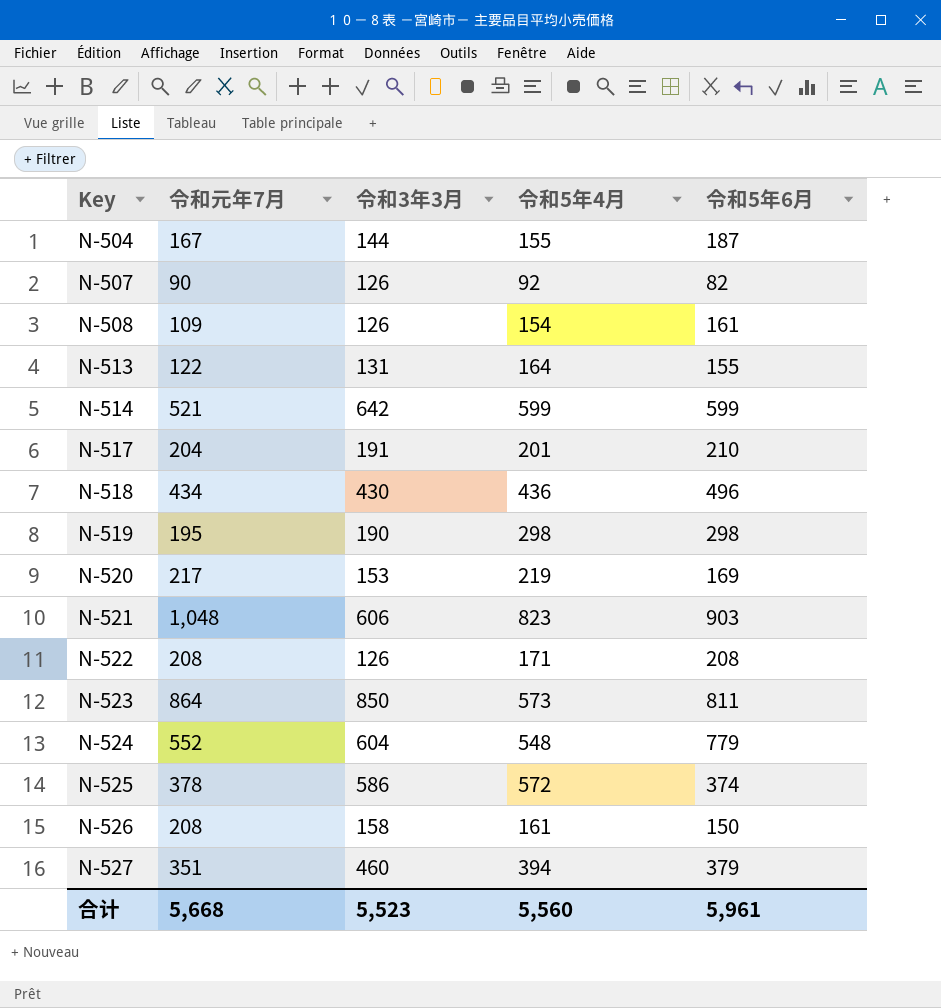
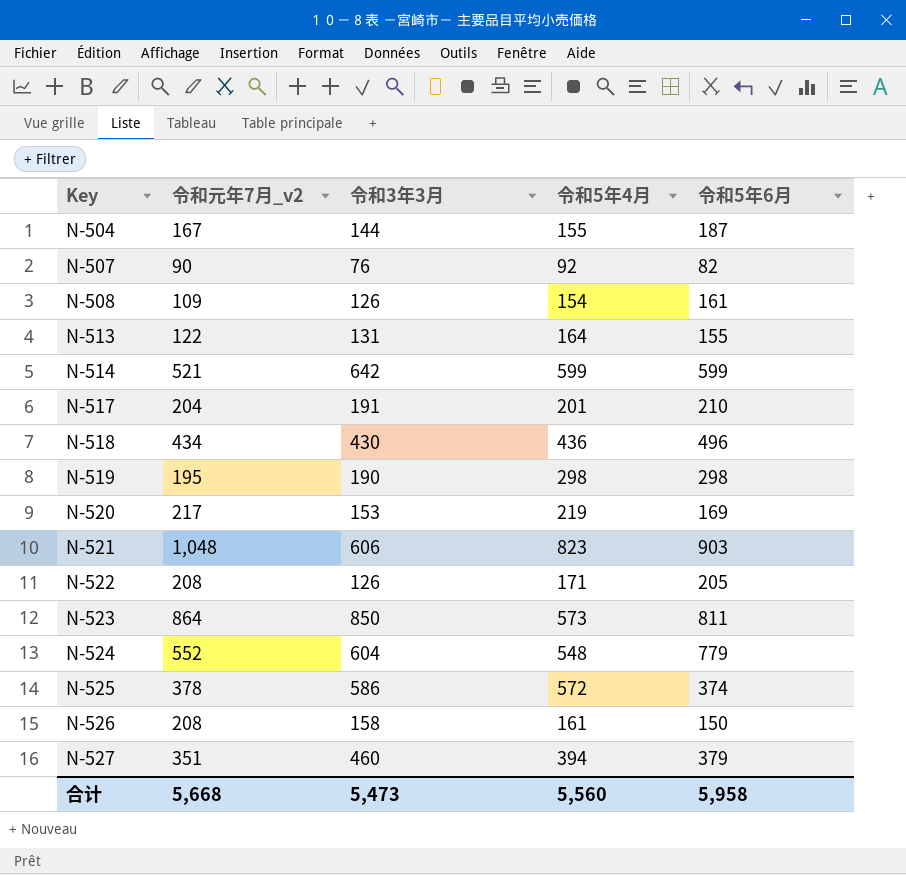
column name: 令和元年7月 -> 令和元年7月_v2
N-507 | 令和3年3月: 126 -> 76
N-522 | 令和5年6月: 208 -> 205
合计 | 令和3年3月: 5,523 -> 5,473
合计 | 令和5年6月: 5,961 -> 5,958

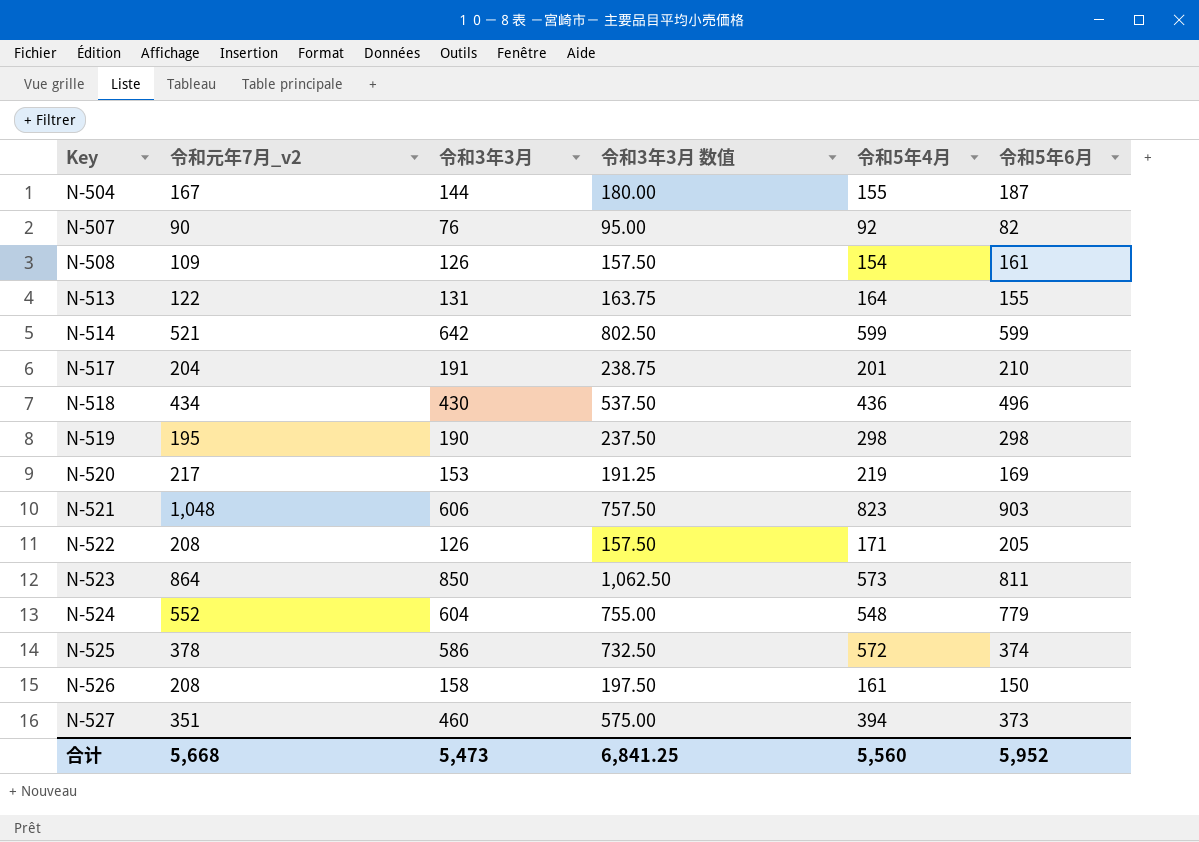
column 令和3年3月 数值 | formula: none -> [令和3年3月] * 1.25
N-527 | 令和5年6月: 379 -> 373
合计 | 令和5年6月: 5,958 -> 5,952

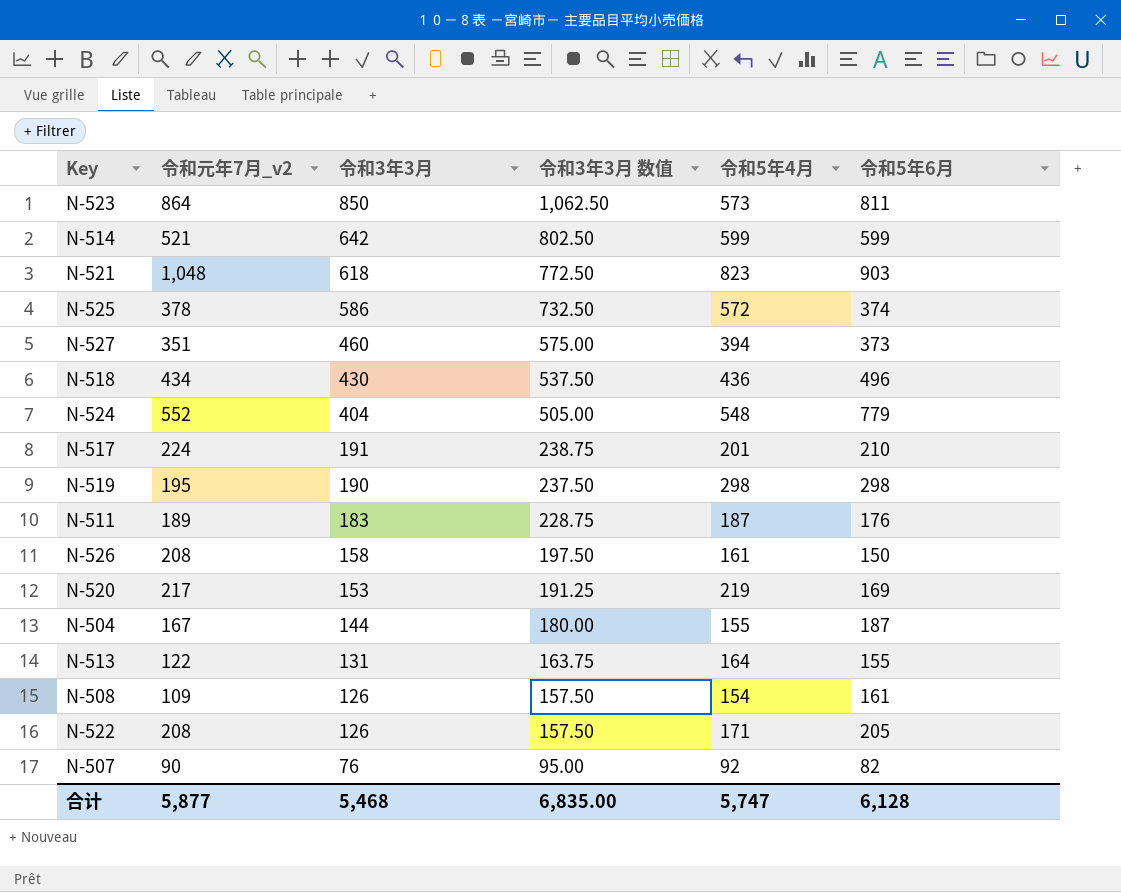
row order: Key ascending -> 令和3年3月 descending
N-521 | 令和3年3月: 606 -> 618
N-521 | 令和3年3月 数值: 757.50 -> 772.50
N-524 | 令和3年3月: 604 -> 404
N-524 | 令和3年3月 数值: 755.00 -> 505.00
N-517 | 令和元年7月_v2: 204 -> 224
row N-511: none -> 189 | 183 | 228.75 | 187 | 176
合计 | 令和元年7月_v2: 5,668 -> 5,877
合计 | 令和3年3月: 5,473 -> 5,468
合计 | 令和3年3月 数值: 6,841.25 -> 6,835.00
合计 | 令和5年4月: 5,560 -> 5,747
合计 | 令和5年6月: 5,952 -> 6,128

